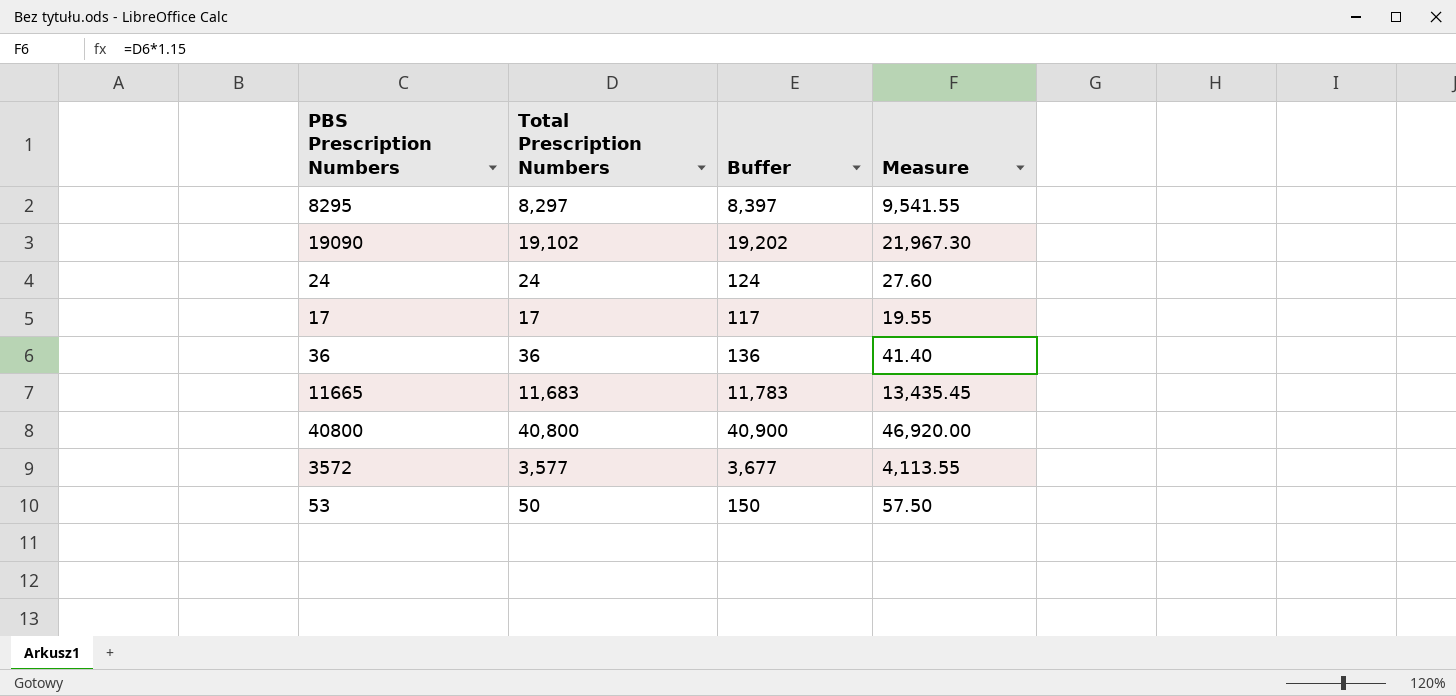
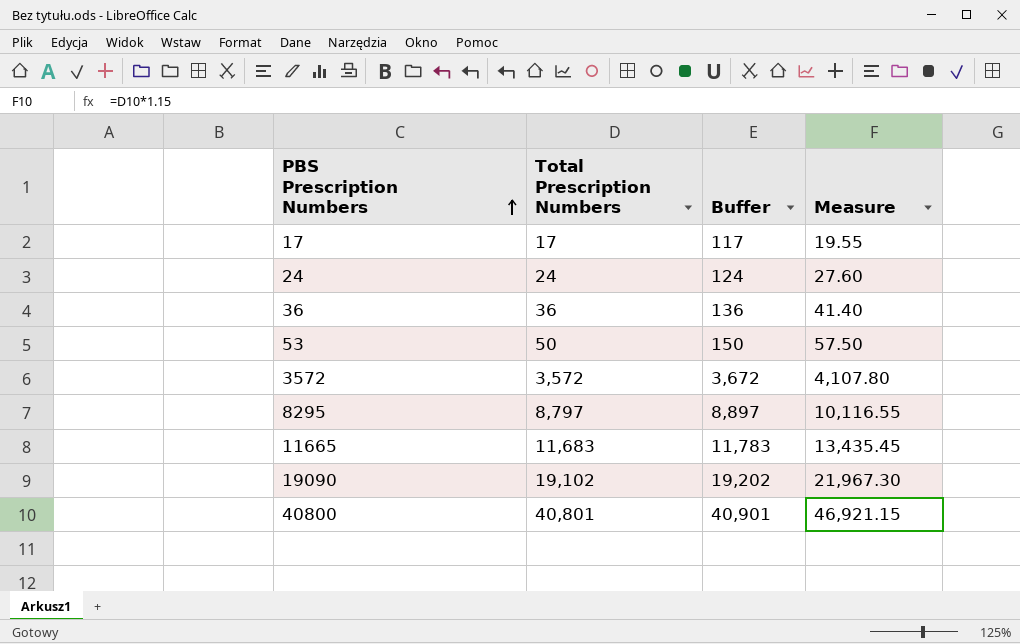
row order: none -> PBS Prescription Numbers ascending
3572 | Total Prescription Numbers: 3,577 -> 3,572
3572 | Buffer: 3,677 -> 3,672
3572 | Measure: 4,113.55 -> 4,107.80
8295 | Total Prescription Numbers: 8,297 -> 8,797
8295 | Buffer: 8,397 -> 8,897
8295 | Measure: 9,541.55 -> 10,116.55
40800 | Total Prescription Numbers: 40,800 -> 40,801
40800 | Buffer: 40,900 -> 40,901
40800 | Measure: 46,920.00 -> 46,921.15

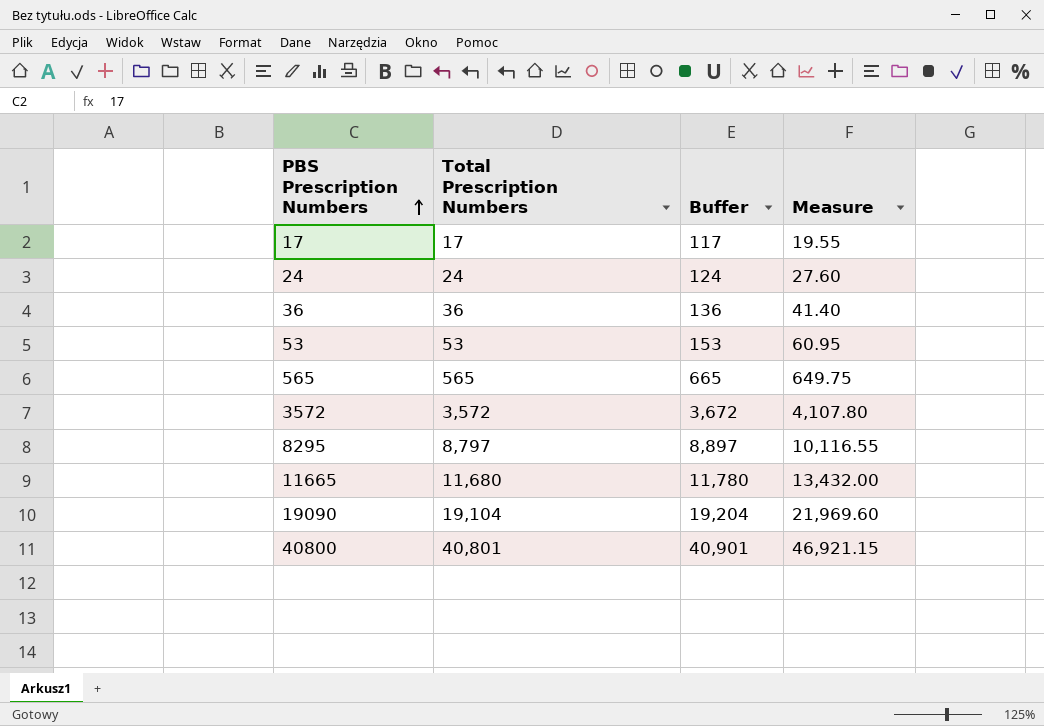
53 | Total Prescription Numbers: 50 -> 53
53 | Buffer: 150 -> 153
53 | Measure: 57.50 -> 60.95
row 565: none -> 565 | 665 | 649.75
11665 | Total Prescription Numbers: 11,683 -> 11,680
11665 | Buffer: 11,783 -> 11,780
11665 | Measure: 13,435.45 -> 13,432.00
19090 | Total Prescription Numbers: 19,102 -> 19,104
19090 | Buffer: 19,202 -> 19,204
19090 | Measure: 21,967.30 -> 21,969.60

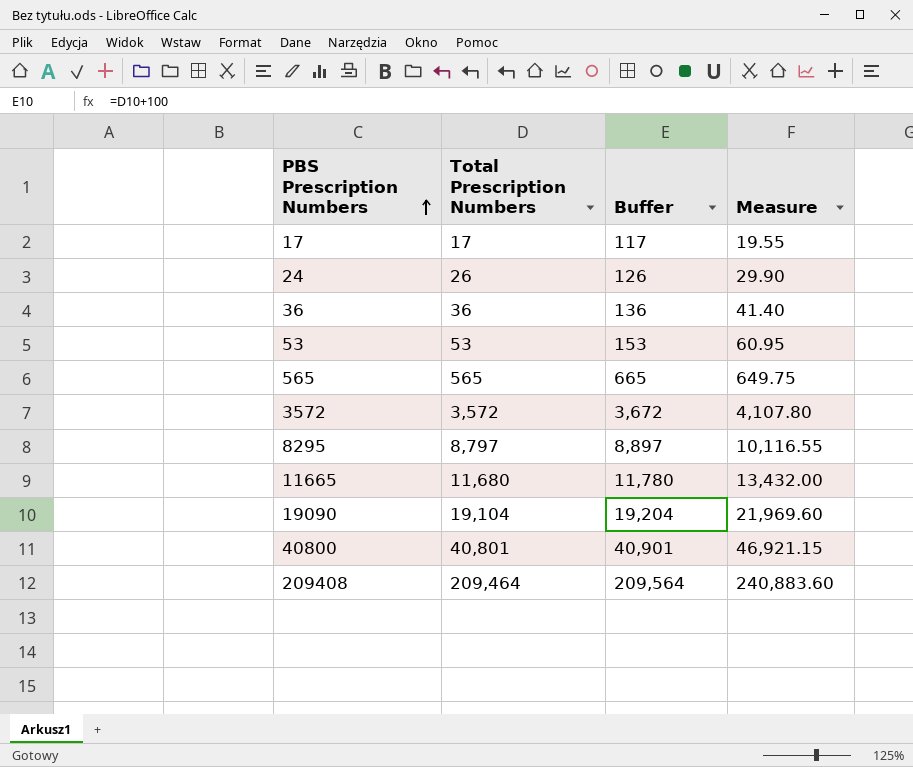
24 | Total Prescription Numbers: 24 -> 26
24 | Buffer: 124 -> 126
24 | Measure: 27.60 -> 29.90
row 209408: none -> 209,464 | 209,564 | 240,883.60

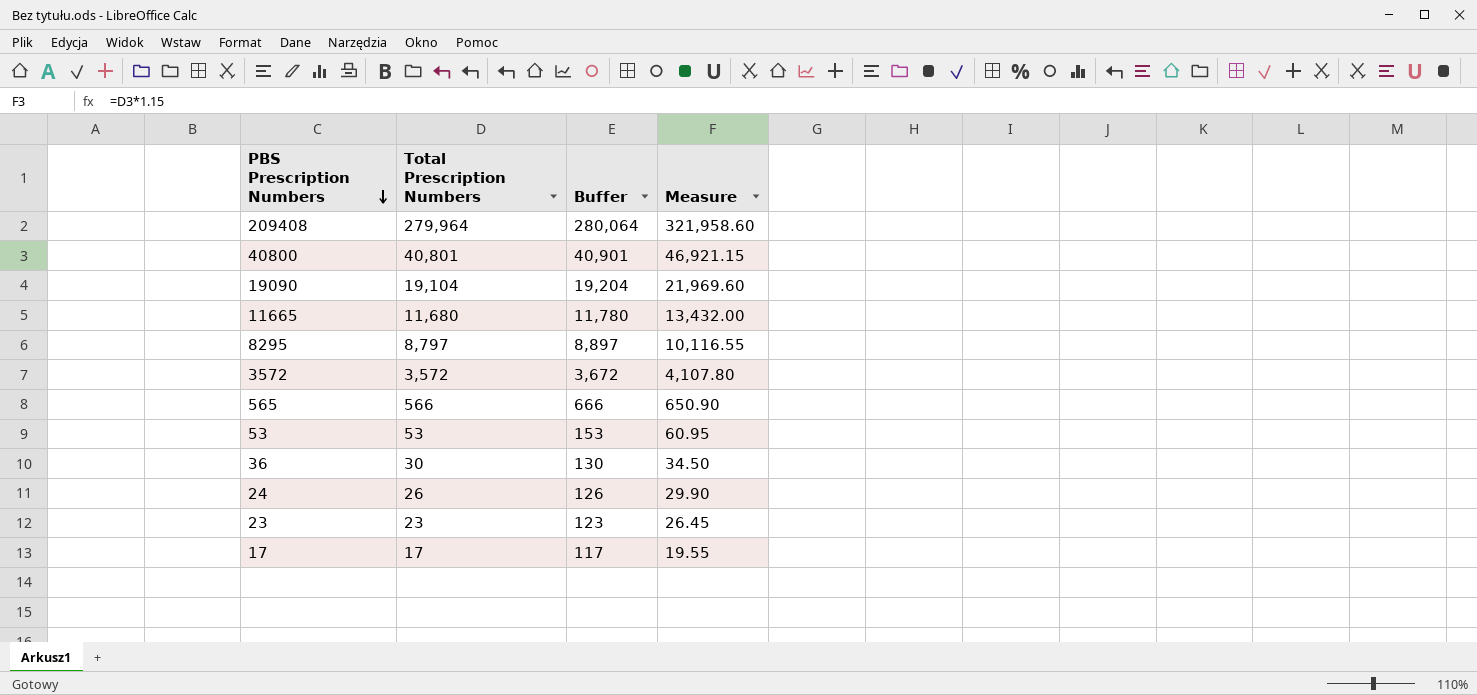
row order: PBS Prescription Numbers ascending -> PBS Prescription Numbers descending
209408 | Total Prescription Numbers: 209,464 -> 279,964
209408 | Buffer: 209,564 -> 280,064
209408 | Measure: 240,883.60 -> 321,958.60
565 | Total Prescription Numbers: 565 -> 566
565 | Buffer: 665 -> 666
565 | Measure: 649.75 -> 650.90
36 | Total Prescription Numbers: 36 -> 30
36 | Buffer: 136 -> 130
36 | Measure: 41.40 -> 34.50
row 23: none -> 23 | 123 | 26.45

